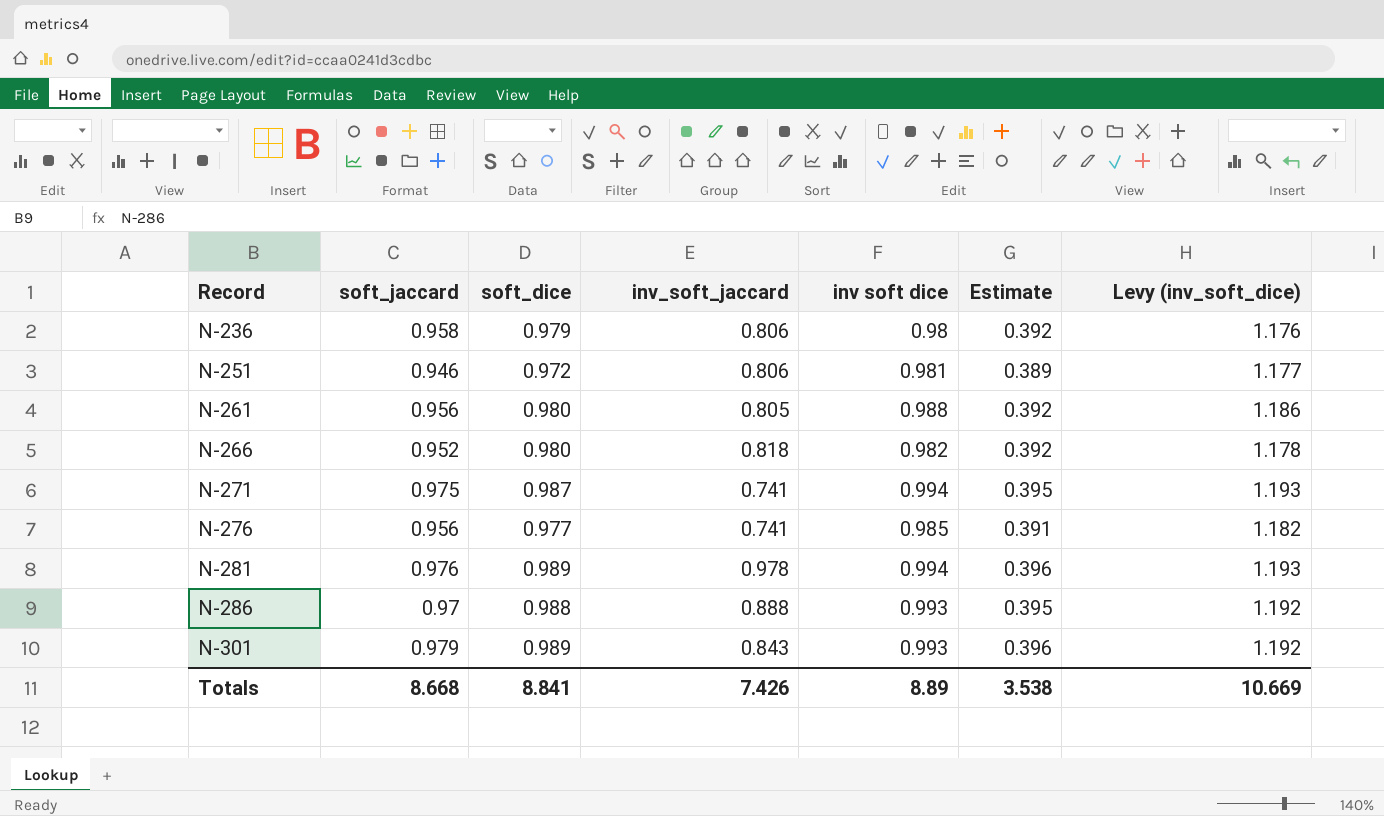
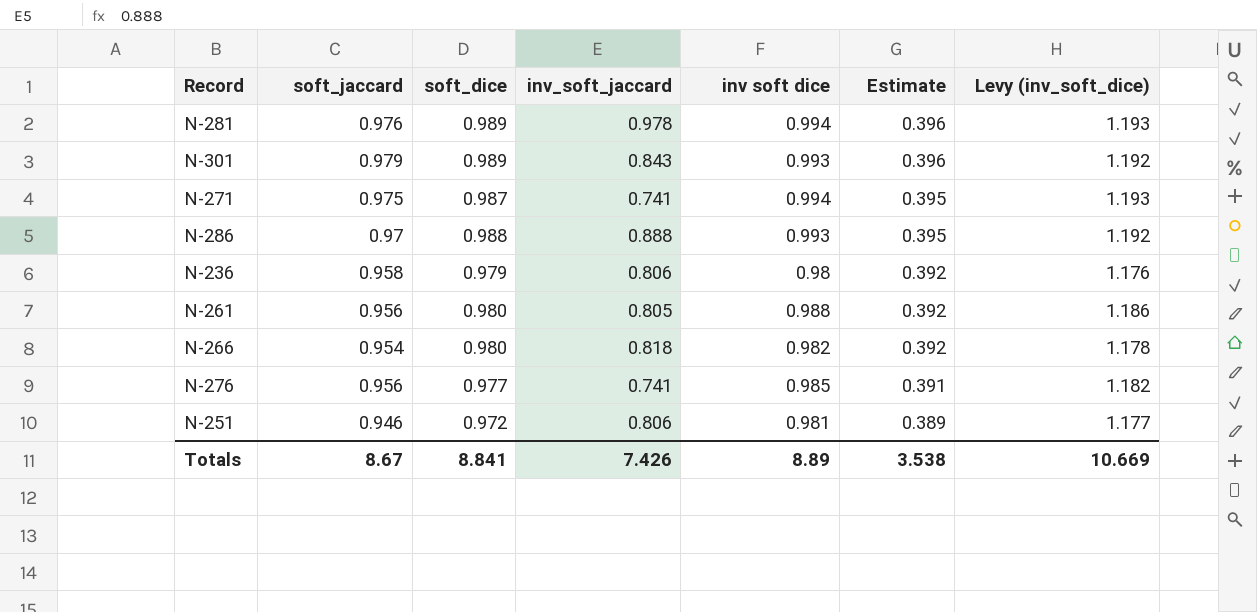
row order: Record ascending -> Estimate descending
N-266 | soft_jaccard: 0.952 -> 0.954
Totals | soft_jaccard: 8.668 -> 8.67

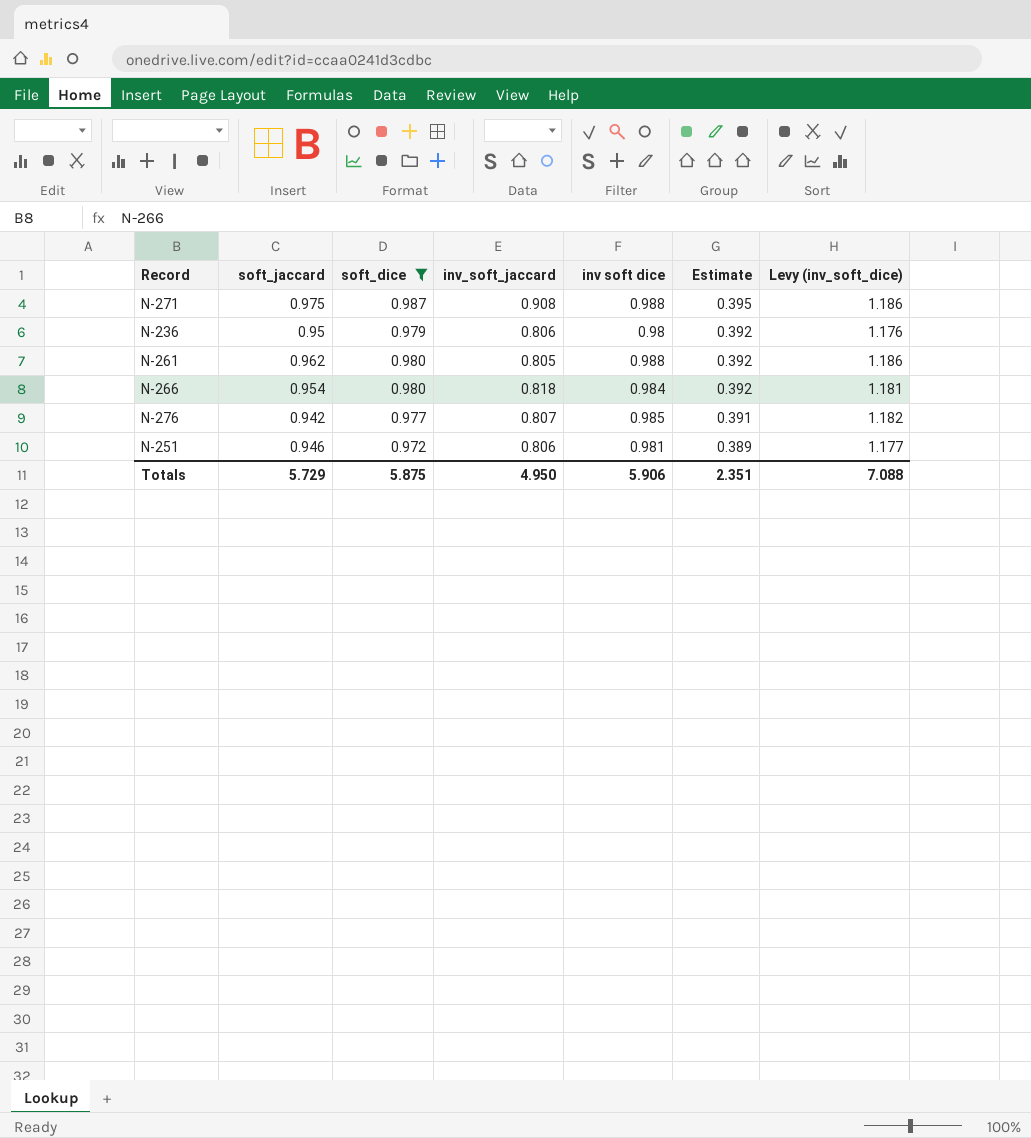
filter: none -> soft_dice <= 0.987
N-271 | inv_soft_jaccard: 0.741 -> 0.908
N-271 | inv soft dice: 0.994 -> 0.988
N-271 | Levy (inv_soft_dice): 1.193 -> 1.186
N-236 | soft_jaccard: 0.958 -> 0.95
N-261 | soft_jaccard: 0.956 -> 0.962
N-266 | inv soft dice: 0.982 -> 0.984
N-266 | Levy (inv_soft_dice): 1.178 -> 1.181
N-276 | soft_jaccard: 0.956 -> 0.942
N-276 | inv_soft_jaccard: 0.741 -> 0.807
Totals | soft_jaccard: 8.67 -> 5.729
Totals | soft_dice: 8.841 -> 5.875
Totals | inv_soft_jaccard: 7.426 -> 4.950
Totals | inv soft dice: 8.89 -> 5.906
Totals | Estimate: 3.538 -> 2.351
Totals | Levy (inv_soft_dice): 10.669 -> 7.088

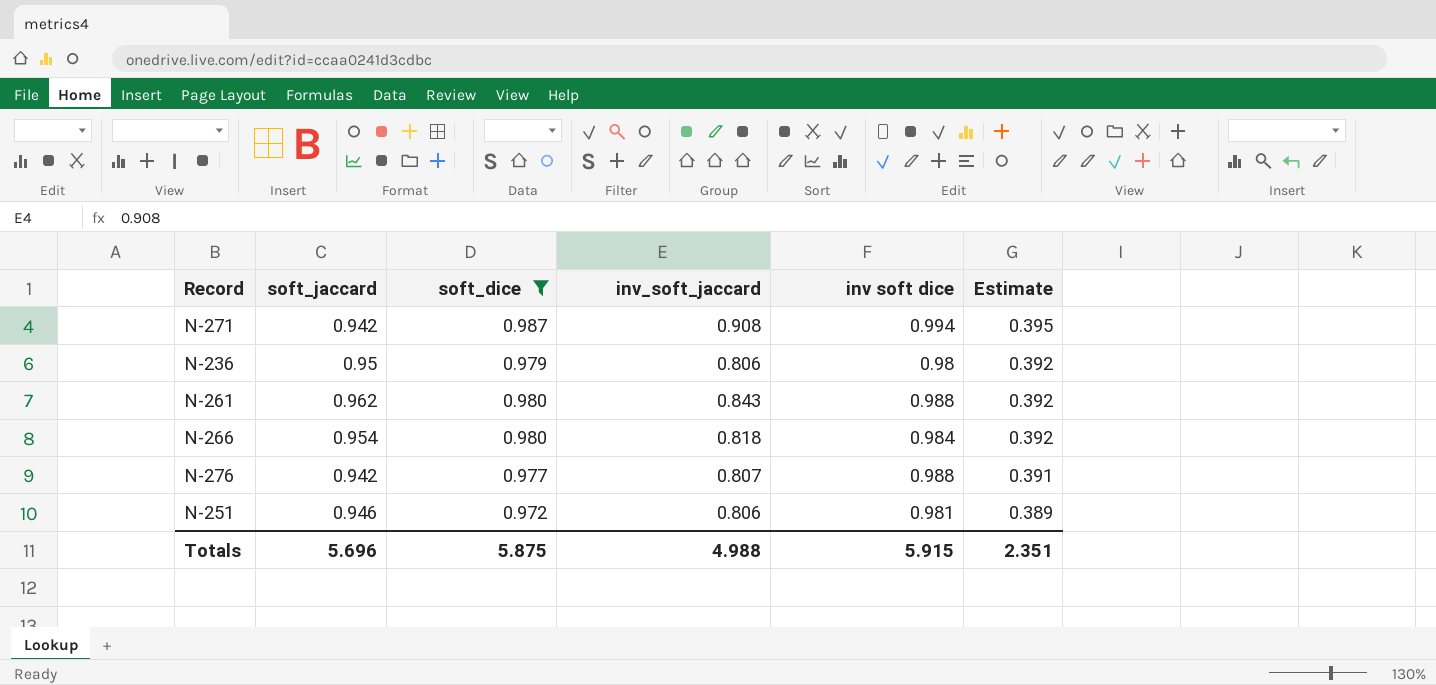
column Levy (inv_soft_dice) | formula: [inv soft dice] * 1.2 -> none
N-271 | soft_jaccard: 0.975 -> 0.942
N-271 | inv soft dice: 0.988 -> 0.994
N-261 | inv_soft_jaccard: 0.805 -> 0.843
N-276 | inv soft dice: 0.985 -> 0.988
Totals | soft_jaccard: 5.729 -> 5.696
Totals | inv_soft_jaccard: 4.950 -> 4.988
Totals | inv soft dice: 5.906 -> 5.915

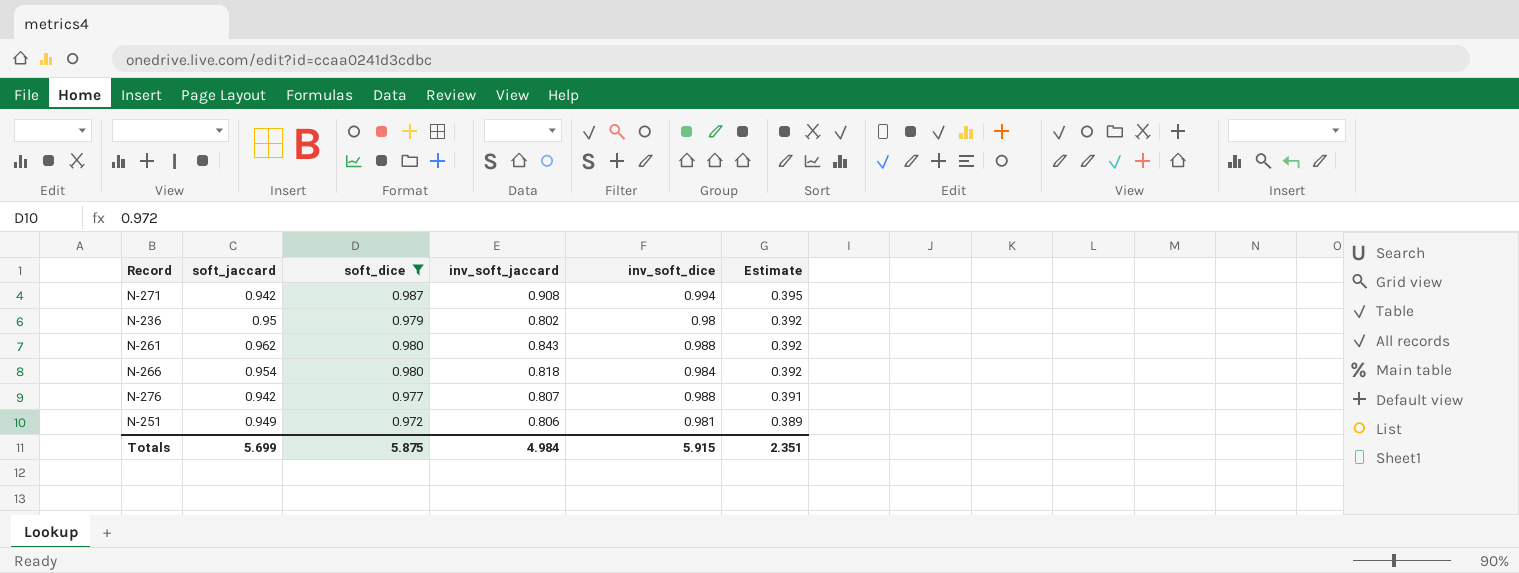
column name: inv soft dice -> inv_soft_dice
N-236 | inv_soft_jaccard: 0.806 -> 0.802
N-251 | soft_jaccard: 0.946 -> 0.949
Totals | soft_jaccard: 5.696 -> 5.699
Totals | inv_soft_jaccard: 4.988 -> 4.984

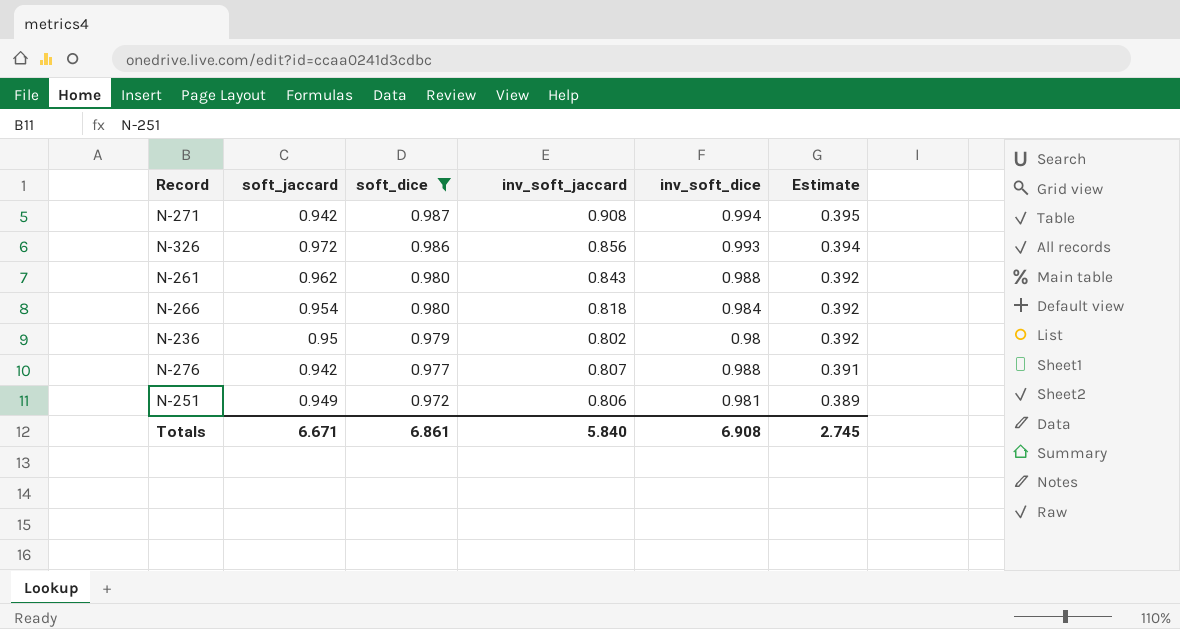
row order: Estimate descending -> soft_dice descending
row N-326: none -> 0.972 | 0.986 | 0.856 | 0.993 | 0.394
Totals | soft_jaccard: 5.699 -> 6.671
Totals | soft_dice: 5.875 -> 6.861
Totals | inv_soft_jaccard: 4.984 -> 5.840
Totals | inv_soft_dice: 5.915 -> 6.908
Totals | Estimate: 2.351 -> 2.745

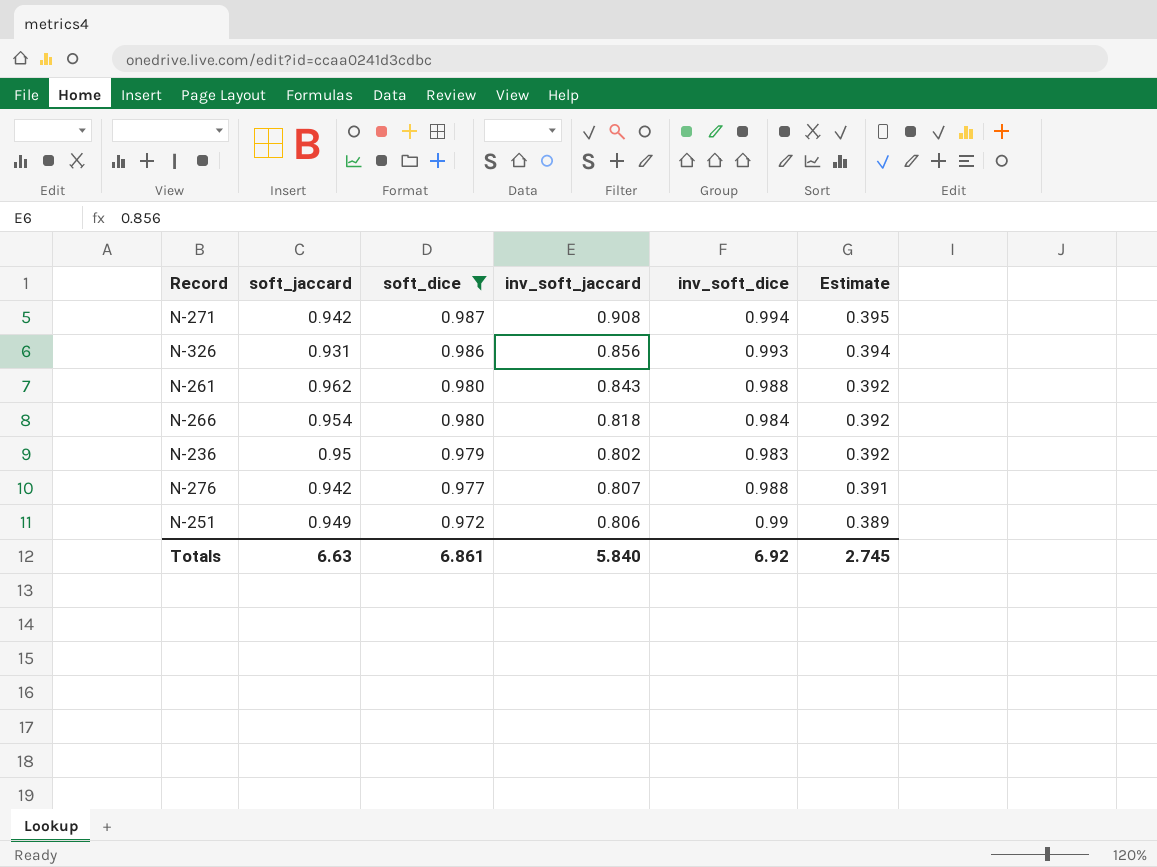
N-326 | soft_jaccard: 0.972 -> 0.931
N-236 | inv_soft_dice: 0.98 -> 0.983
N-251 | inv_soft_dice: 0.981 -> 0.99
Totals | soft_jaccard: 6.671 -> 6.63
Totals | inv_soft_dice: 6.908 -> 6.92

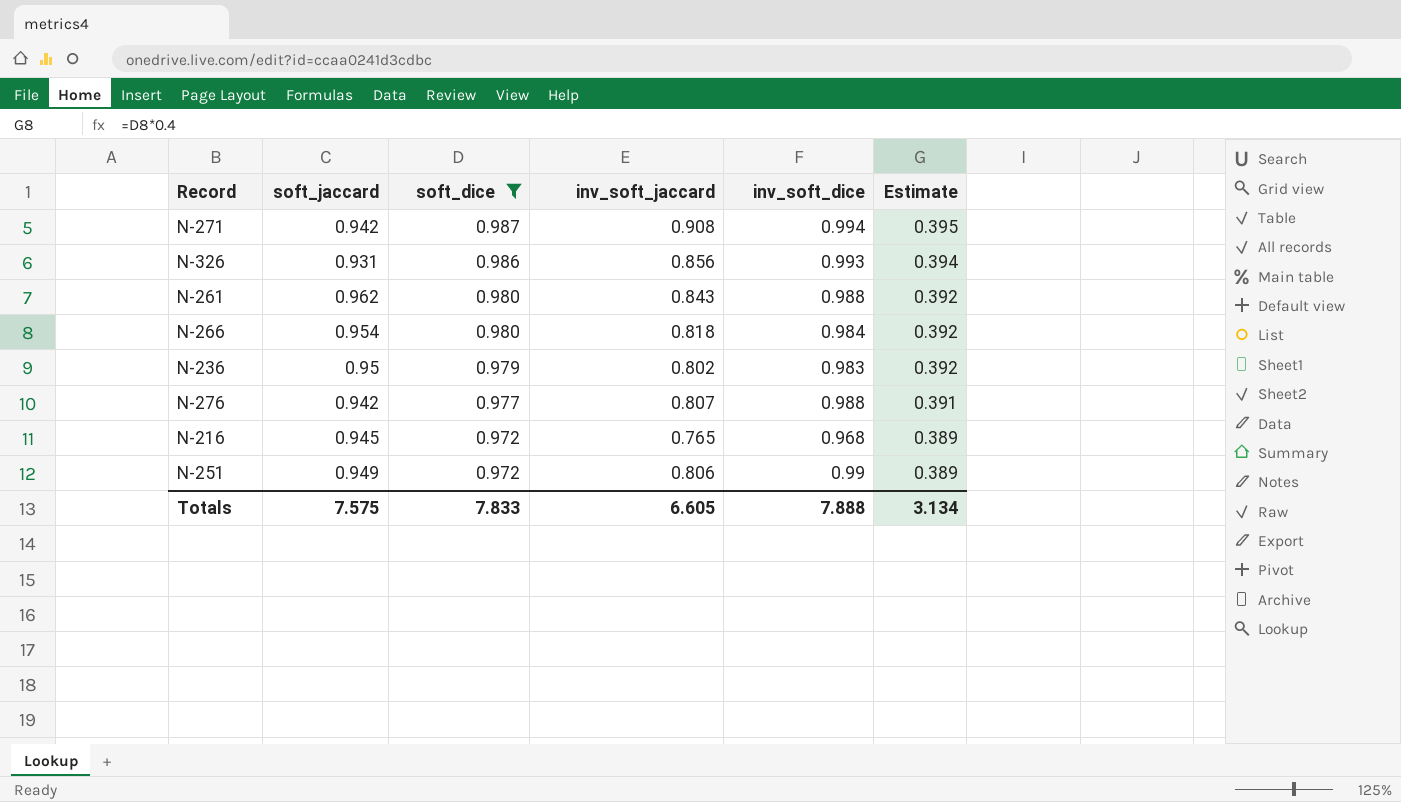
row N-216: none -> 0.945 | 0.972 | 0.765 | 0.968 | 0.389
Totals | soft_jaccard: 6.63 -> 7.575
Totals | soft_dice: 6.861 -> 7.833
Totals | inv_soft_jaccard: 5.840 -> 6.605
Totals | inv_soft_dice: 6.92 -> 7.888
Totals | Estimate: 2.745 -> 3.134

